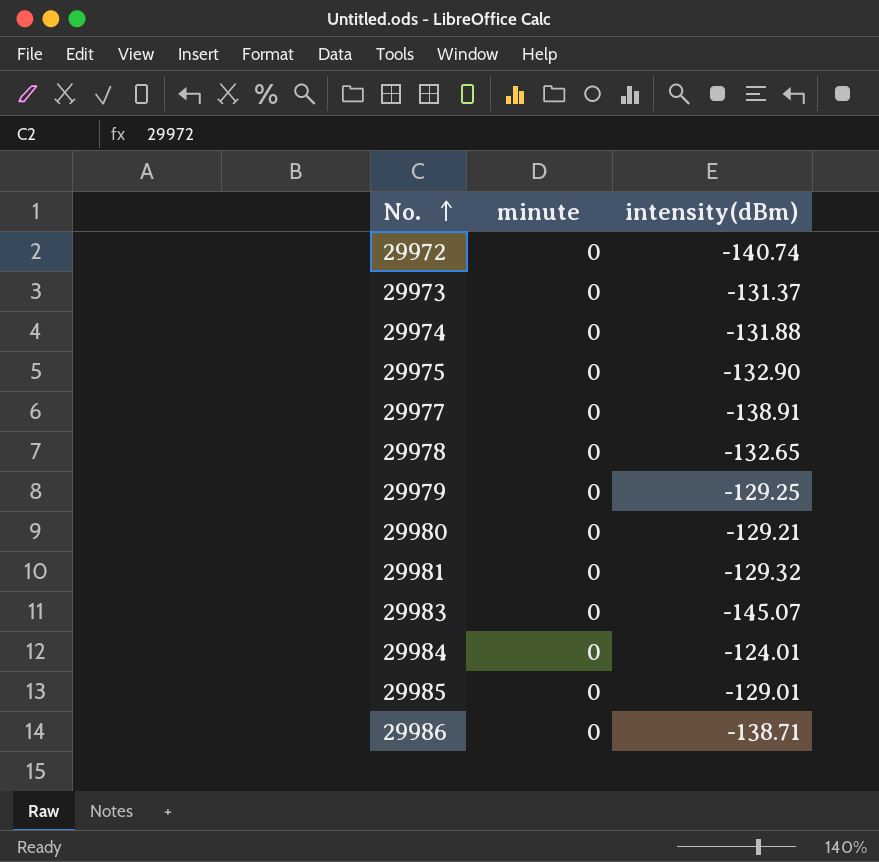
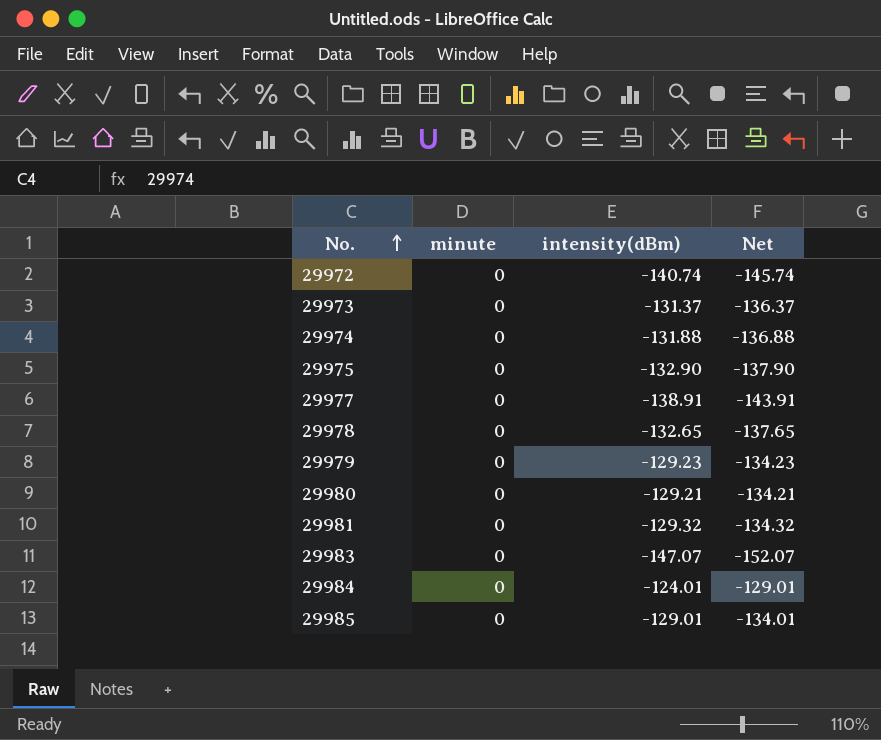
column Net | formula: none -> [intensity(dBm)] - 5
row 29986: 0 | -138.71 -> none
29979 | intensity(dBm): -129.25 -> -129.23
29983 | intensity(dBm): -145.07 -> -147.07

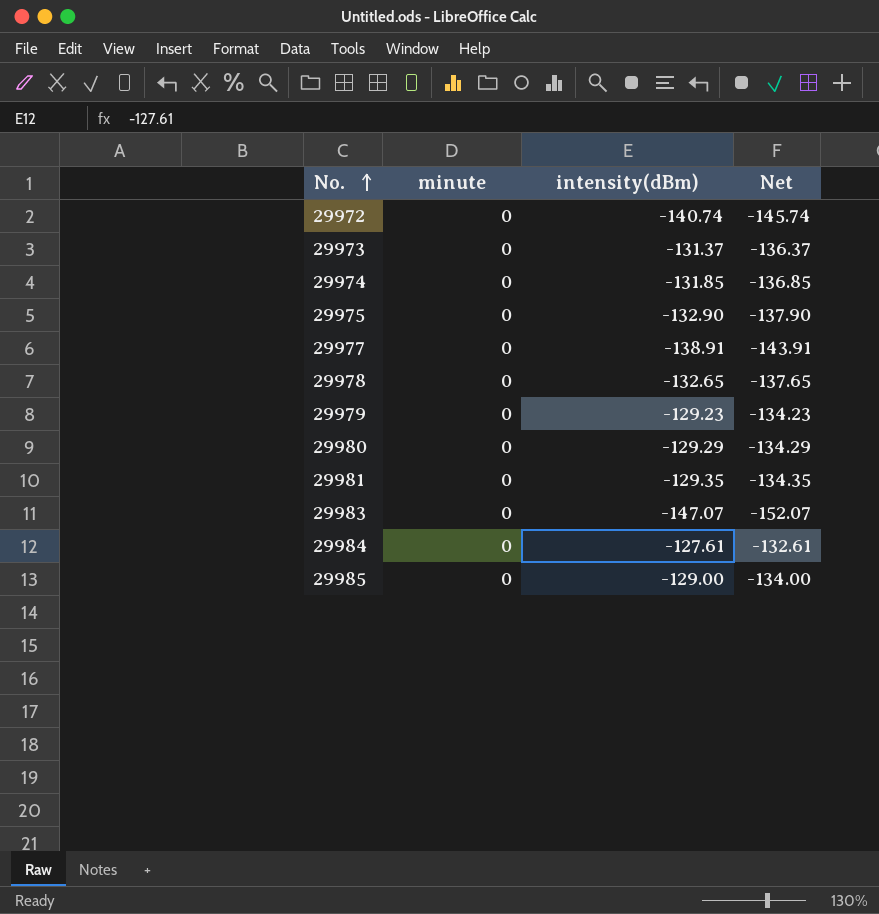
29974 | intensity(dBm): -131.88 -> -131.85
29974 | Net: -136.88 -> -136.85
29980 | intensity(dBm): -129.21 -> -129.29
29980 | Net: -134.21 -> -134.29
29981 | intensity(dBm): -129.32 -> -129.35
29981 | Net: -134.32 -> -134.35
29984 | intensity(dBm): -124.01 -> -127.61
29984 | Net: -129.01 -> -132.61
29985 | intensity(dBm): -129.01 -> -129.00
29985 | Net: -134.01 -> -134.00

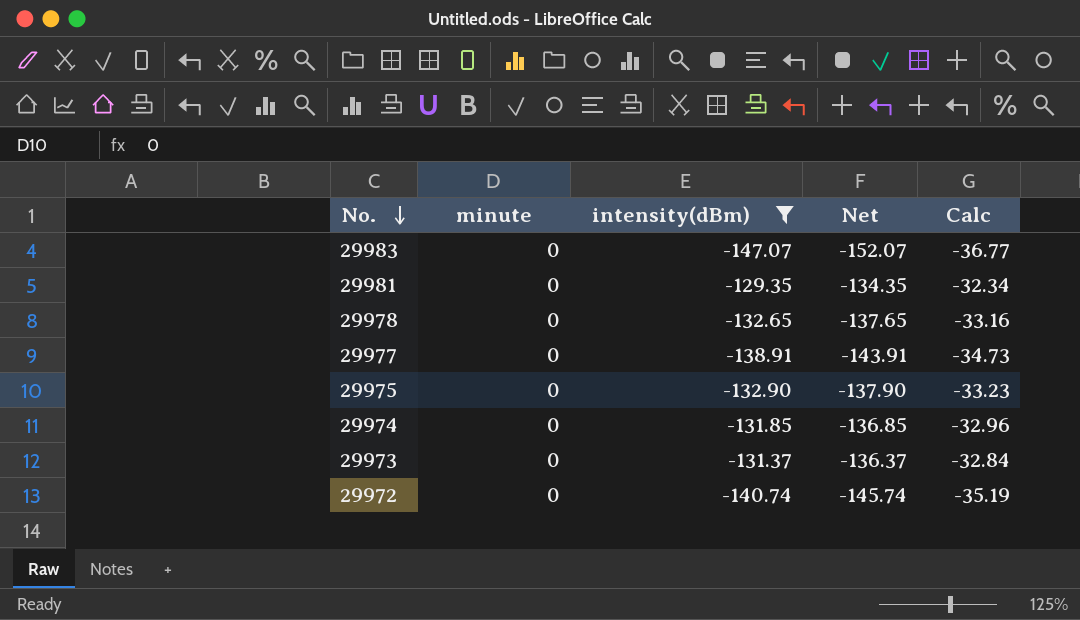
filter: none -> intensity(dBm) <= -129.35
row order: No. ascending -> No. descending
column Calc | formula: none -> [intensity(dBm)] * 0.25

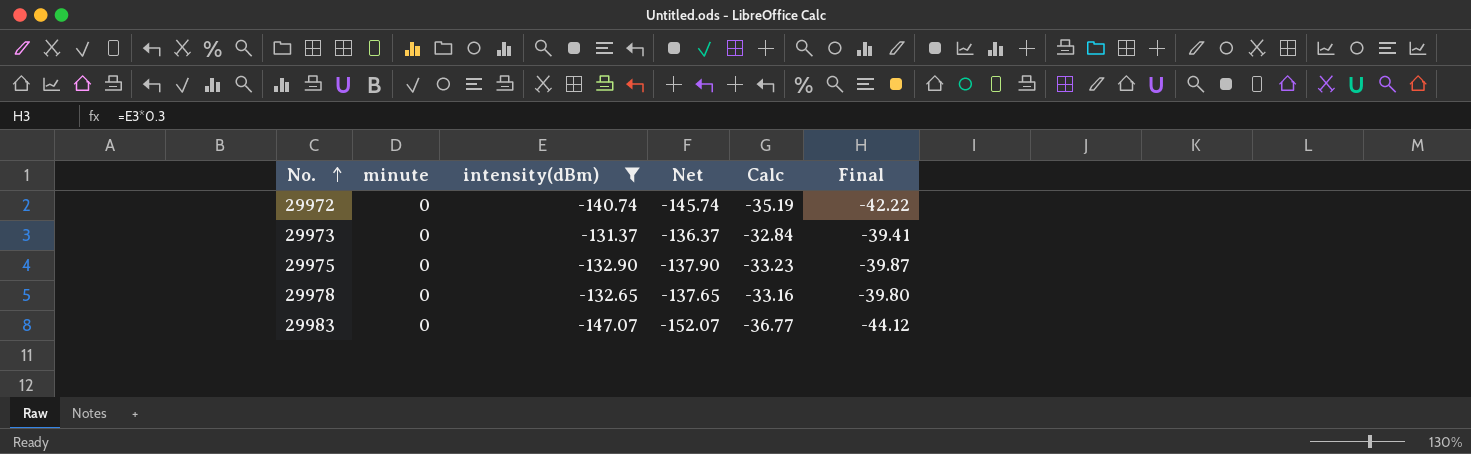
row order: No. descending -> No. ascending
column Final | formula: none -> [intensity(dBm)] * 0.3
row 29981: 0 | -129.35 | -134.35 | -32.34 -> none
row 29977: 0 | -138.91 | -143.91 | -34.73 -> none
row 29974: 0 | -131.85 | -136.85 | -32.96 -> none

